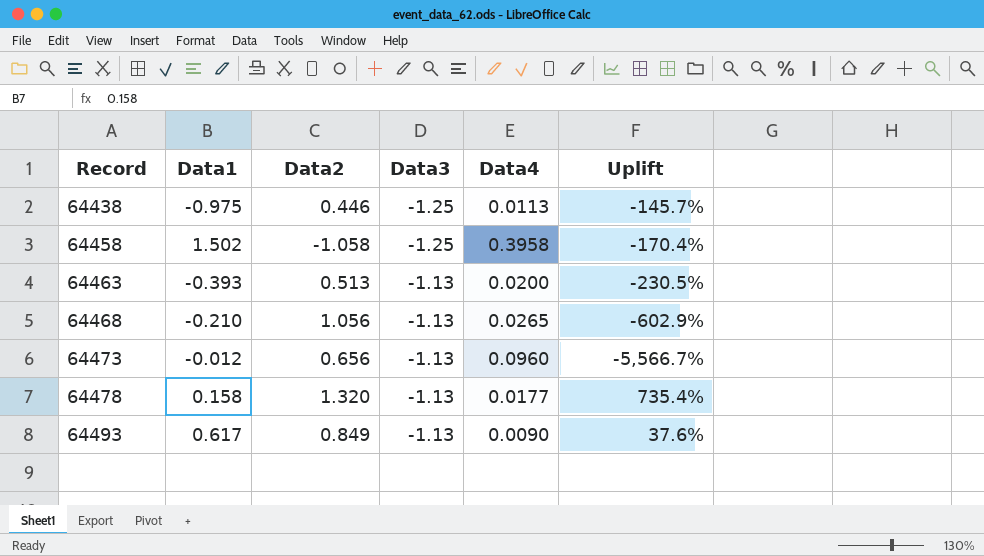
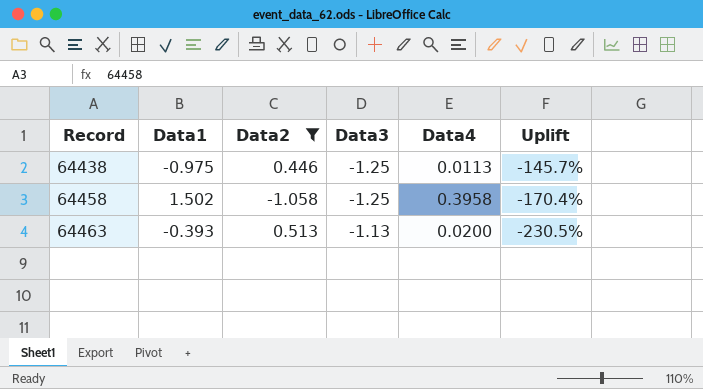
filter: none -> Data2 <= 0.513

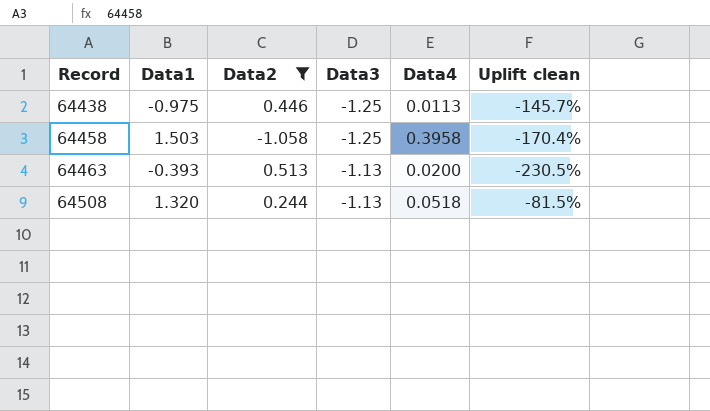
column name: Uplift -> Uplift clean
64458 | Data1: 1.502 -> 1.503
row 64508: none -> 1.320 | 0.244 | -1.13 | 0.0518 | -81.5%

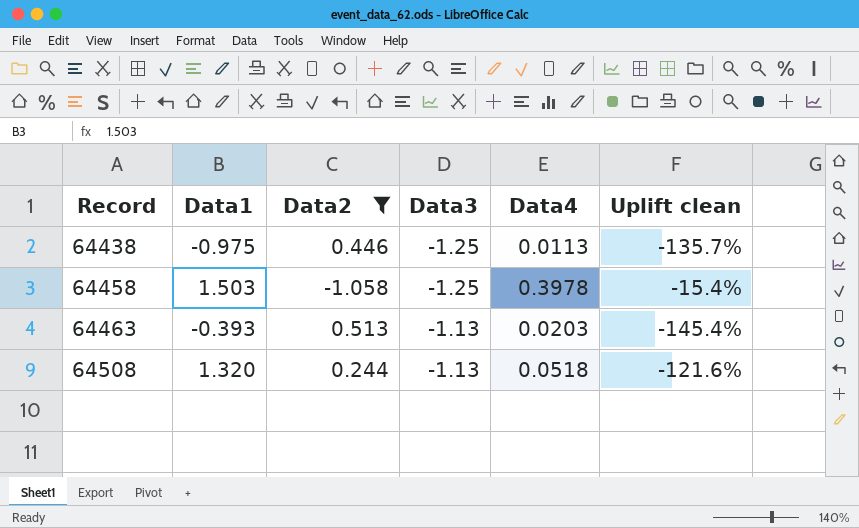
column Uplift clean | formula: ([Data2] - [Data1]) / [Data1] -> ([Data2] - [Data3]) / [Data3]
64458 | Data4: 0.3958 -> 0.3978
64463 | Data4: 0.0200 -> 0.0203

